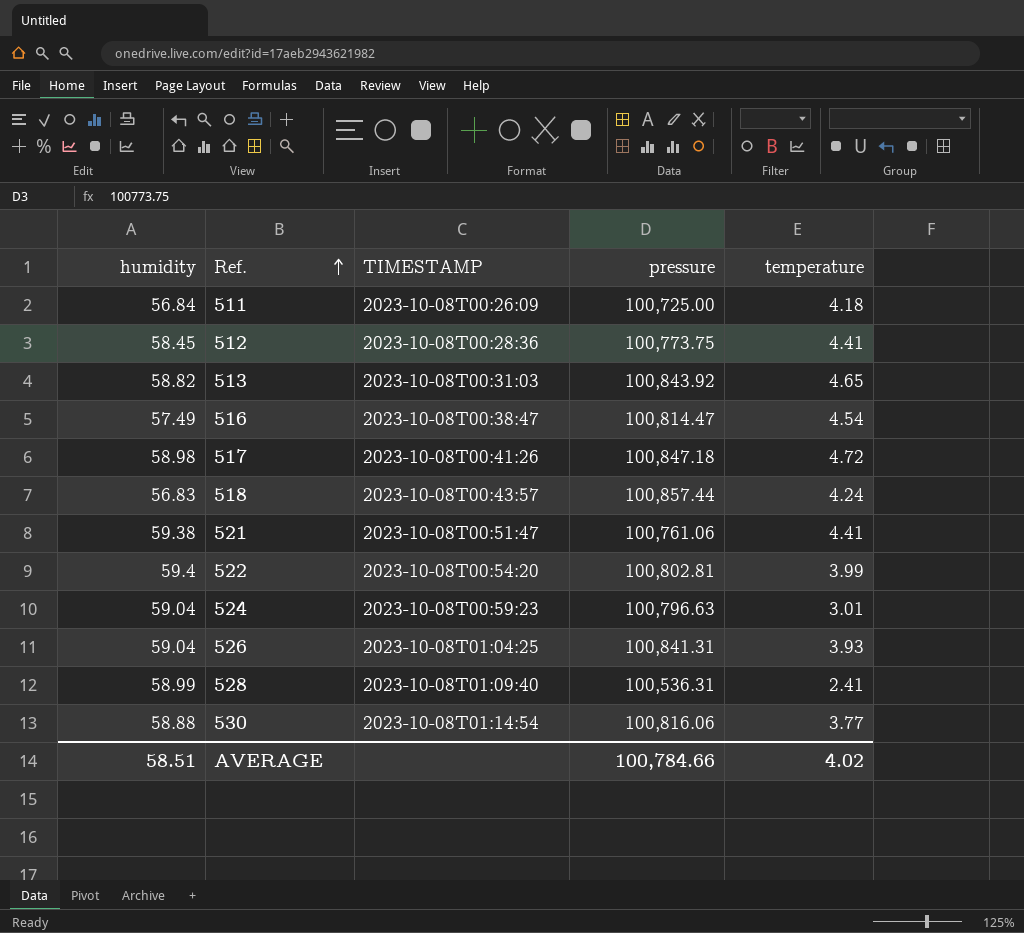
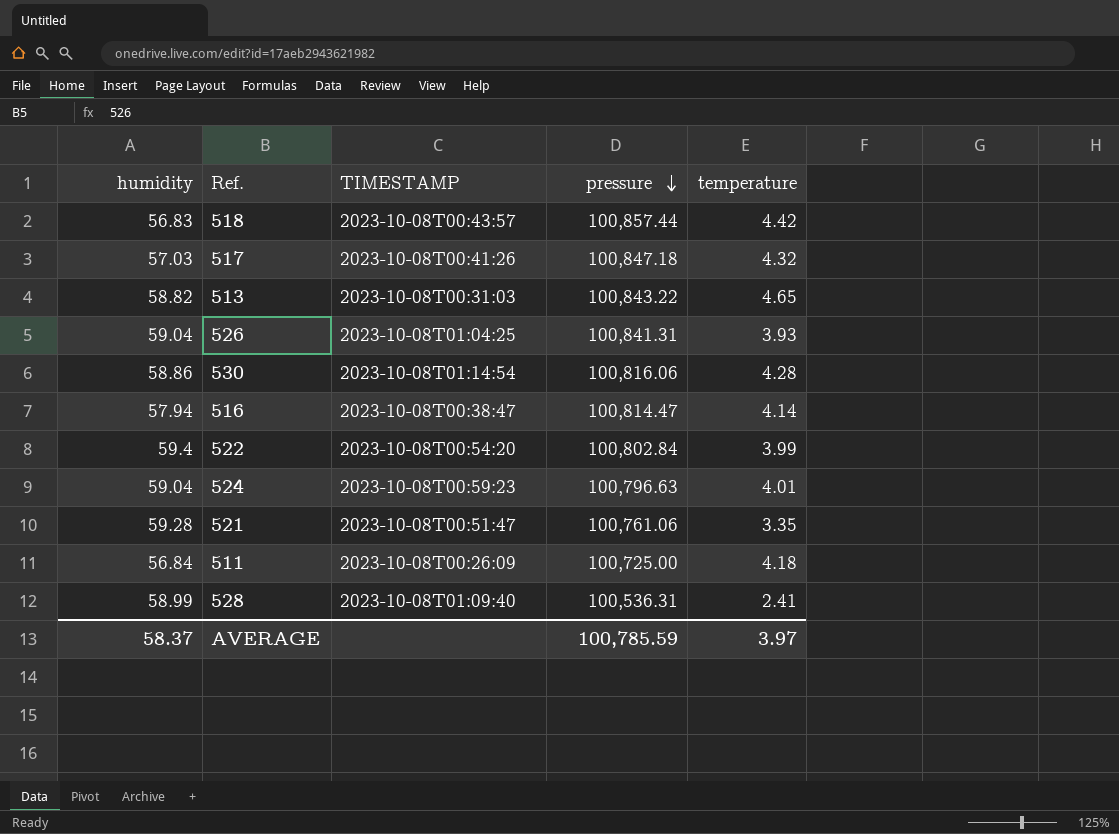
row order: Ref. ascending -> pressure descending
row 512: 58.45 | 2023-10-08T00:28:36 | 100,773.75 | 4.41 -> none
518 | temperature: 4.24 -> 4.42
517 | humidity: 58.98 -> 57.03
517 | temperature: 4.72 -> 4.32
513 | pressure: 100,843.92 -> 100,843.22
530 | humidity: 58.88 -> 58.86
530 | temperature: 3.77 -> 4.28
516 | humidity: 57.49 -> 57.94
516 | temperature: 4.54 -> 4.14
522 | pressure: 100,802.81 -> 100,802.84
524 | temperature: 3.01 -> 4.01
521 | humidity: 59.38 -> 59.28
521 | temperature: 4.41 -> 3.35
AVERAGE | humidity: 58.51 -> 58.37
AVERAGE | pressure: 100,784.66 -> 100,785.59
AVERAGE | temperature: 4.02 -> 3.97

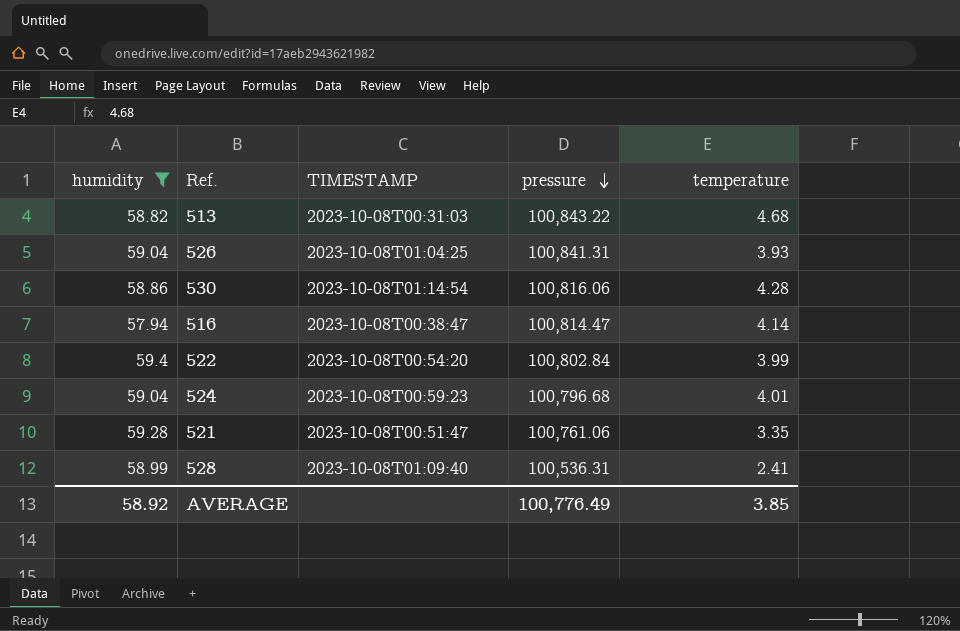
filter: none -> humidity >= 57.94
513 | temperature: 4.65 -> 4.68
524 | pressure: 100,796.63 -> 100,796.68
AVERAGE | humidity: 58.37 -> 58.92
AVERAGE | pressure: 100,785.59 -> 100,776.49
AVERAGE | temperature: 3.97 -> 3.85

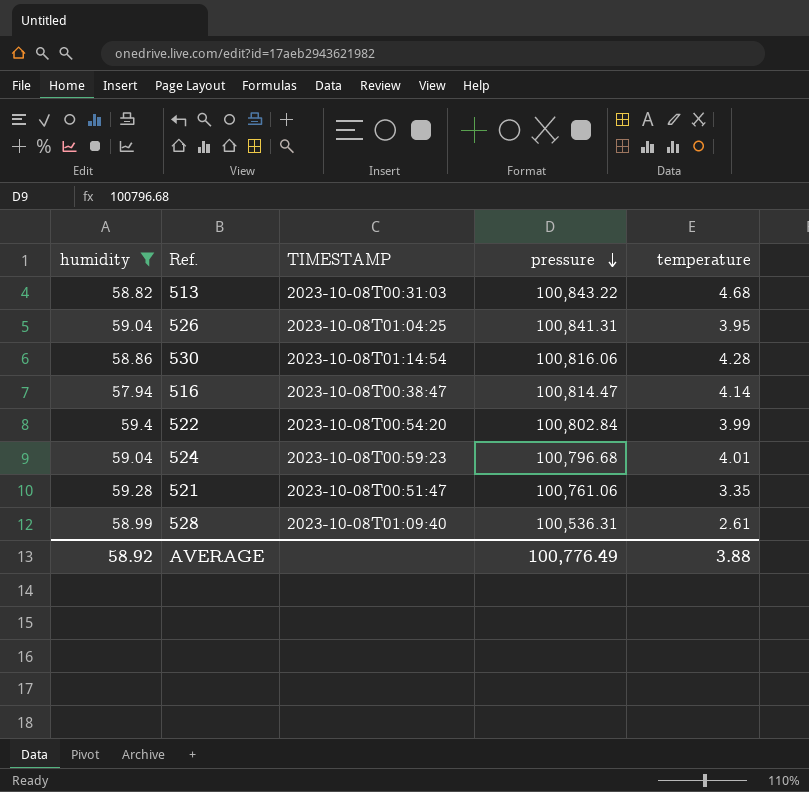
526 | temperature: 3.93 -> 3.95
528 | temperature: 2.41 -> 2.61
AVERAGE | temperature: 3.85 -> 3.88

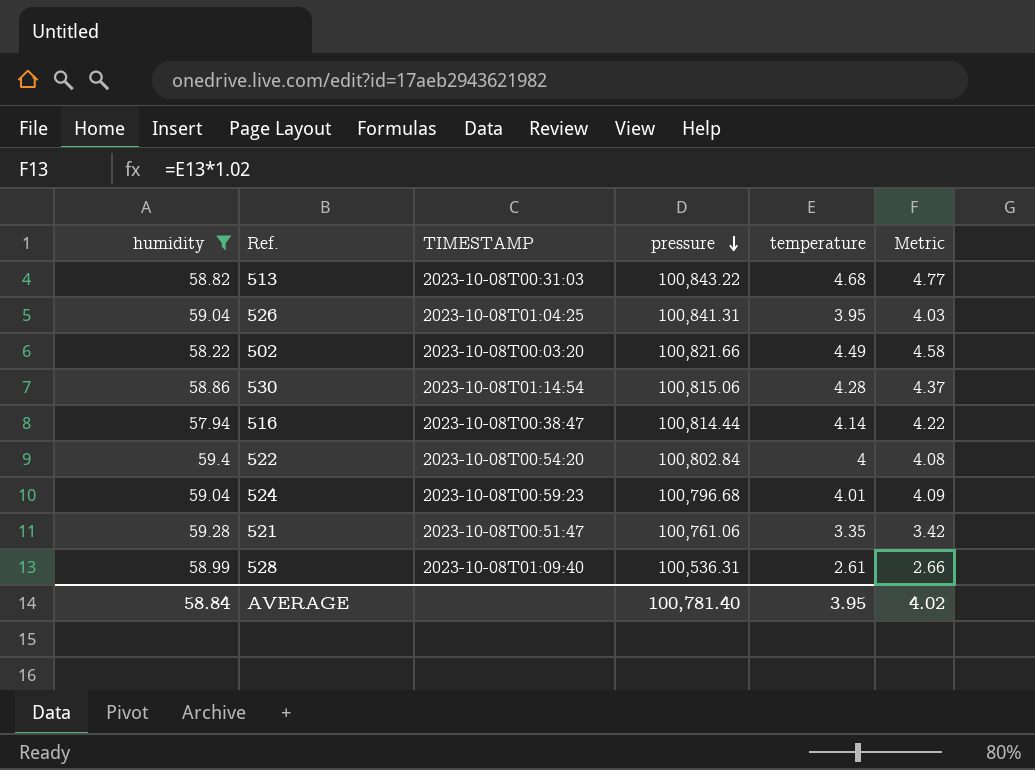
column Metric | formula: none -> [temperature] * 1.02
row 502: none -> 58.22 | 2023-10-08T00:03:20 | 100,821.66 | 4.49 | 4.58
530 | pressure: 100,816.06 -> 100,815.06
516 | pressure: 100,814.47 -> 100,814.44
522 | temperature: 3.99 -> 4
AVERAGE | humidity: 58.92 -> 58.84
AVERAGE | pressure: 100,776.49 -> 100,781.40
AVERAGE | temperature: 3.88 -> 3.95

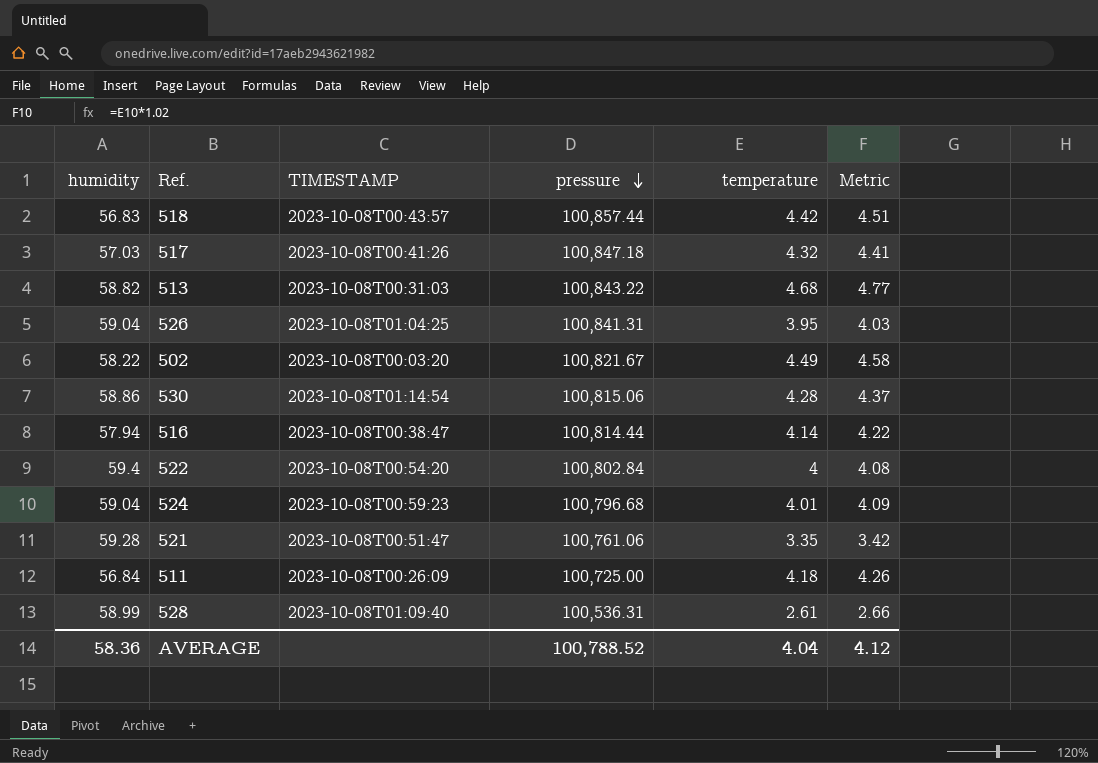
filter: humidity >= 57.94 -> none
502 | pressure: 100,821.66 -> 100,821.67
AVERAGE | humidity: 58.84 -> 58.36
AVERAGE | pressure: 100,781.40 -> 100,788.52
AVERAGE | temperature: 3.95 -> 4.04
AVERAGE | Metric: 4.02 -> 4.12

